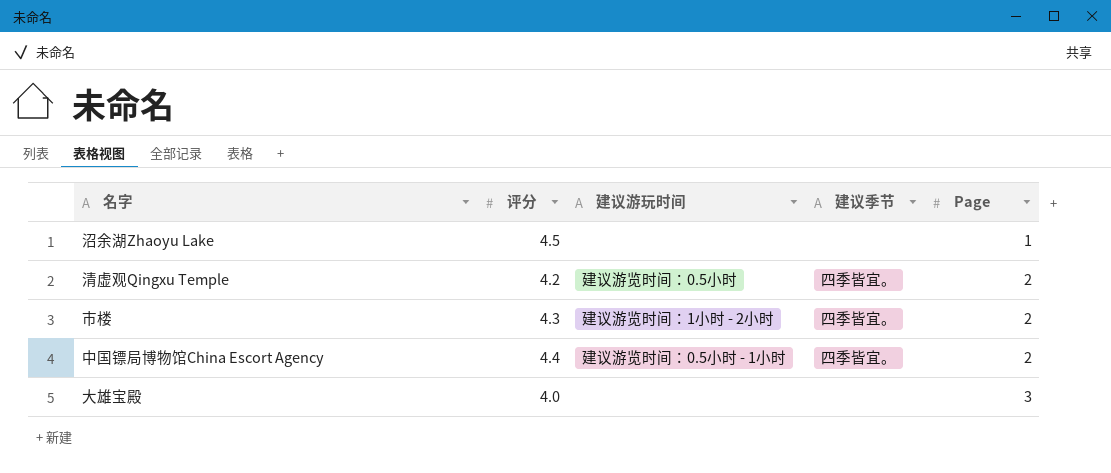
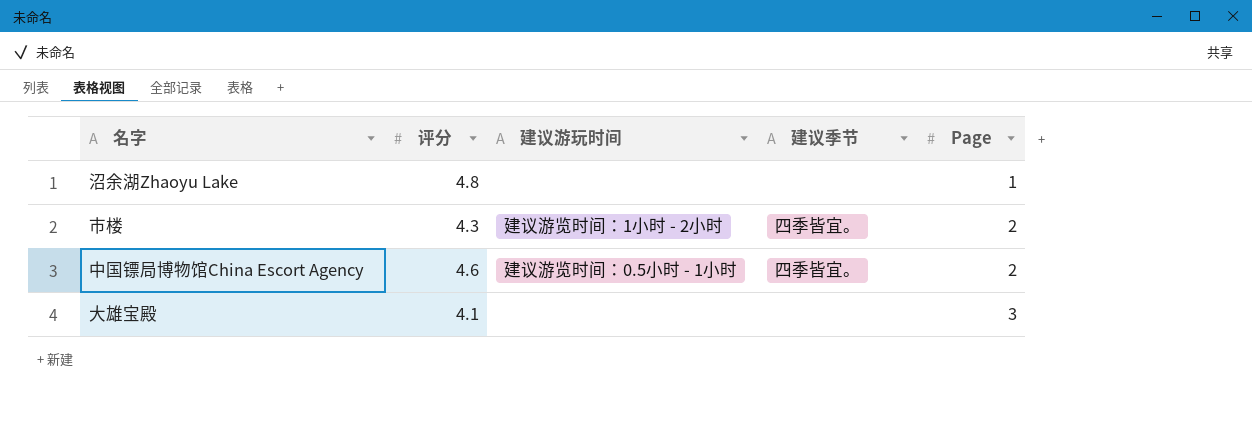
row 清虚观Qingxu Temple: 4.2 | 建议游览时间：0.5小时 | 四季皆宜。 | 2 -> none
沼余湖Zhaoyu Lake | 评分: 4.5 -> 4.8
中国镖局博物馆China Escort Agency | 评分: 4.4 -> 4.6
大雄宝殿 | 评分: 4.0 -> 4.1

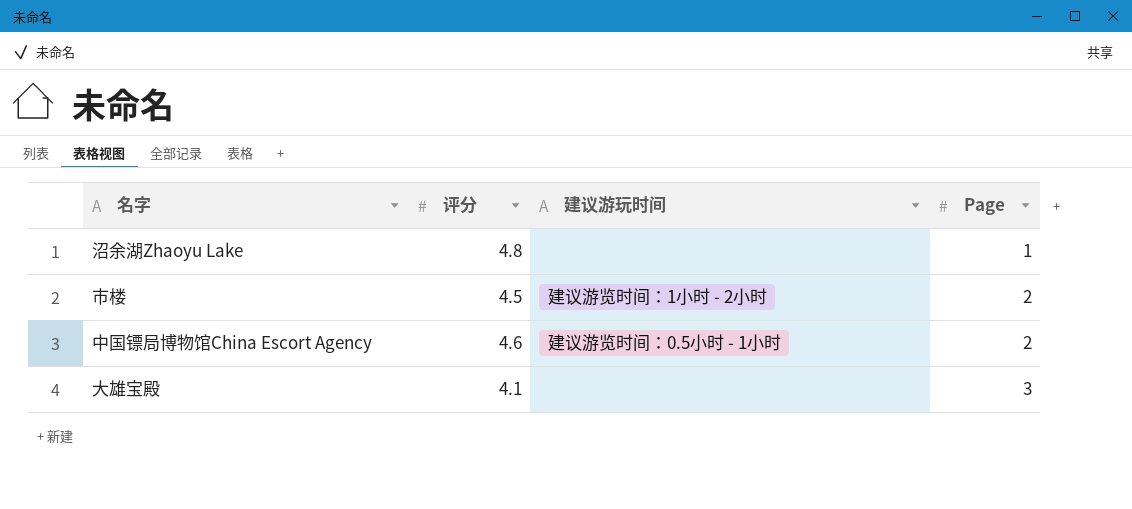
column 建议季节 | position: 4 -> none
市楼 | 评分: 4.3 -> 4.5

